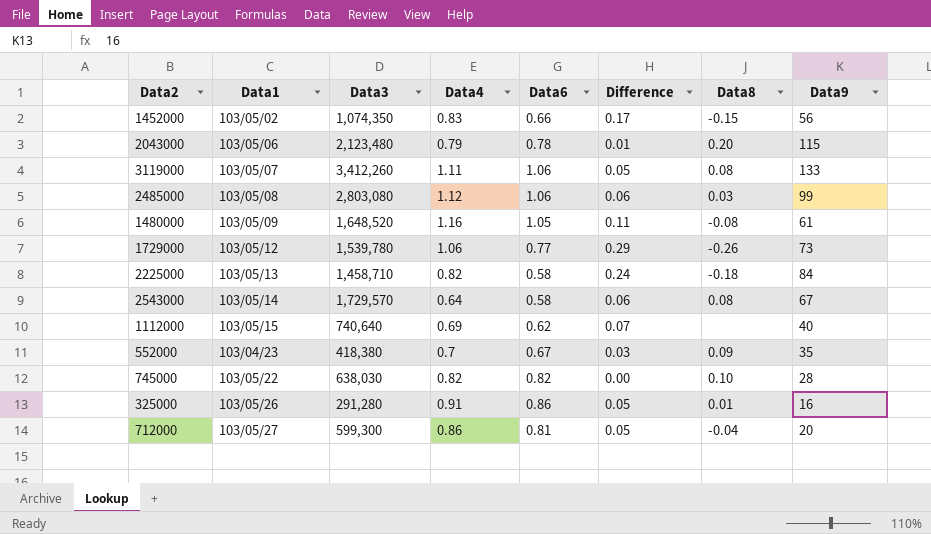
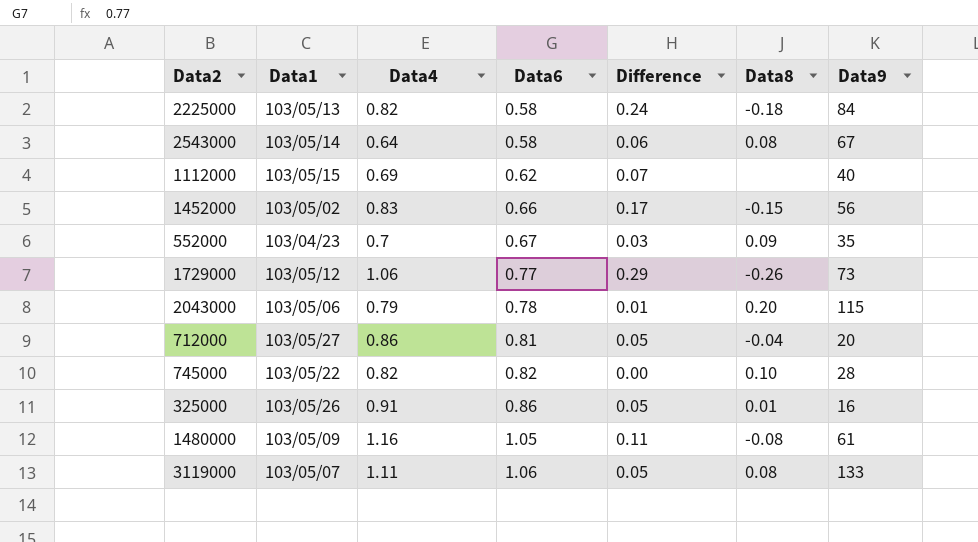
row order: none -> Data6 ascending
column Data3 | position: 3 -> none
row 2485000: 103/05/08 | 2,803,080 | 1.12 | 1.06 | 0.06 | 0.03 | 99 -> none

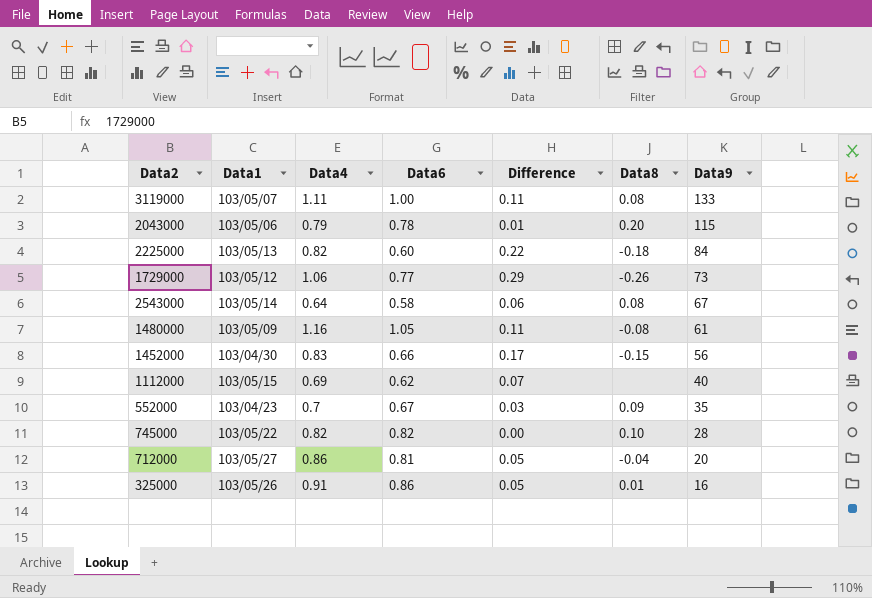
row order: Data6 ascending -> Data9 descending
3119000 | Data6: 1.06 -> 1.00
3119000 | Difference: 0.05 -> 0.11
2225000 | Data6: 0.58 -> 0.60
2225000 | Difference: 0.24 -> 0.22
1452000 | Data1: 103/05/02 -> 103/04/30

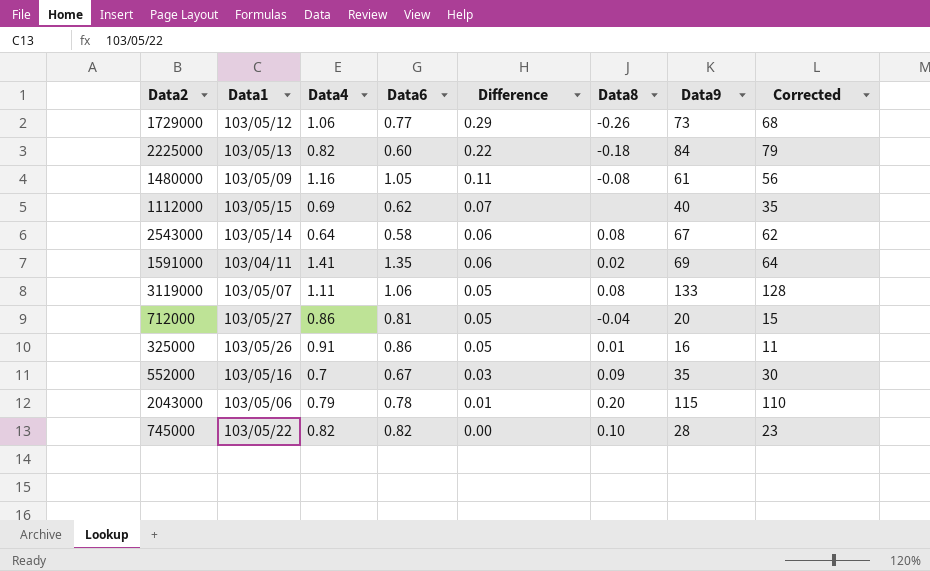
row order: Data9 descending -> Difference descending
column Corrected | formula: none -> [Data9] - 5
row 1452000: 103/04/30 | 0.83 | 0.66 | 0.17 | -0.15 | 56 -> none
row 1591000: none -> 103/04/11 | 1.41 | 1.35 | 0.06 | 0.02 | 69 | 64
3119000 | Data6: 1.00 -> 1.06
3119000 | Difference: 0.11 -> 0.05
552000 | Data1: 103/04/23 -> 103/05/16

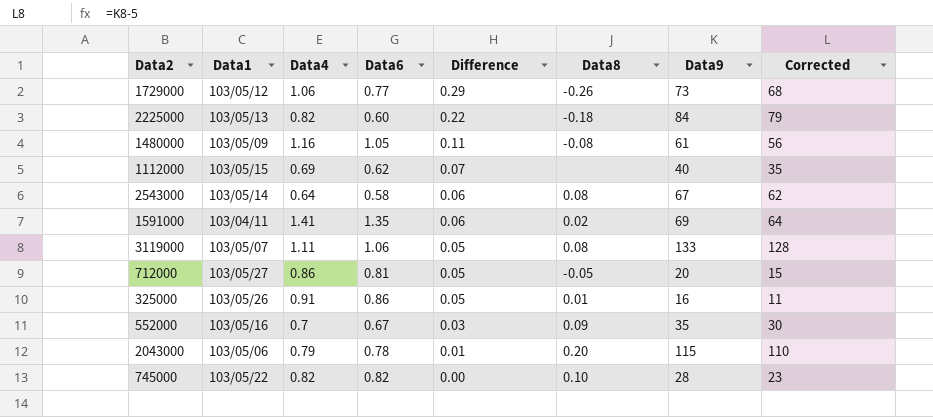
712000 | Data8: -0.04 -> -0.05

